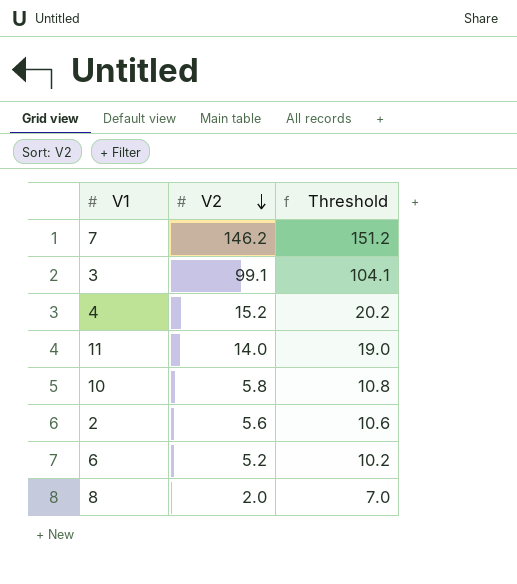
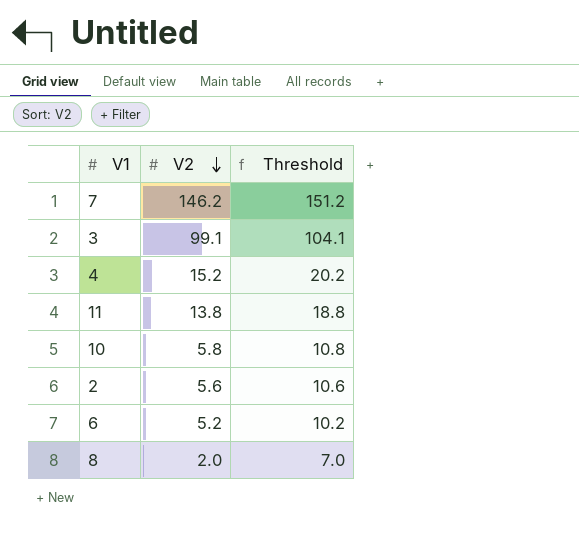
11 | V2: 14.0 -> 13.8
11 | Threshold: 19.0 -> 18.8

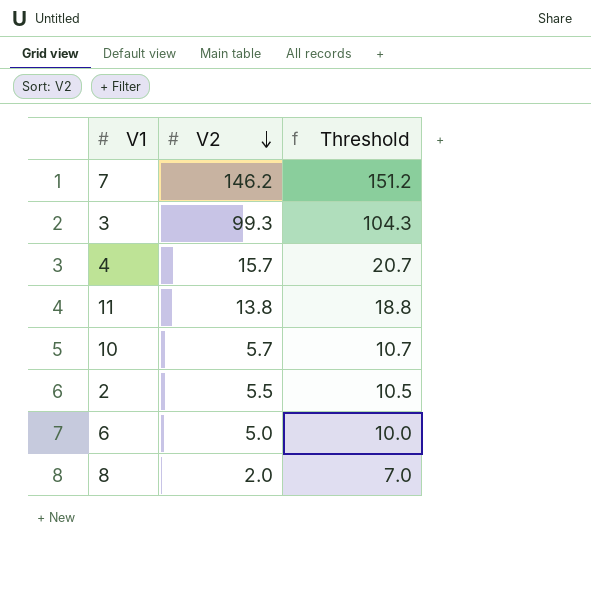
3 | V2: 99.1 -> 99.3
3 | Threshold: 104.1 -> 104.3
4 | V2: 15.2 -> 15.7
4 | Threshold: 20.2 -> 20.7
10 | V2: 5.8 -> 5.7
10 | Threshold: 10.8 -> 10.7
2 | V2: 5.6 -> 5.5
2 | Threshold: 10.6 -> 10.5
6 | V2: 5.2 -> 5.0
6 | Threshold: 10.2 -> 10.0

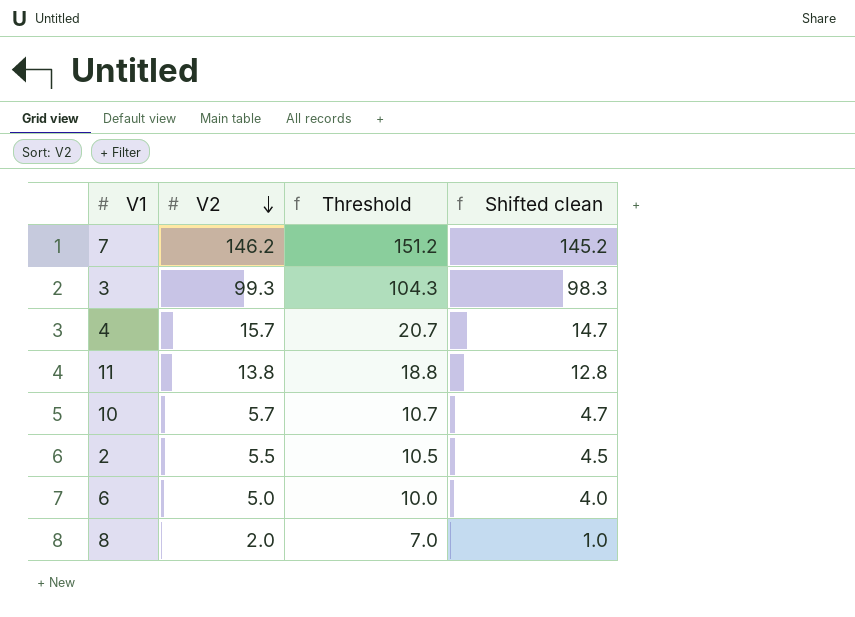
column Shifted clean | formula: none -> [V2] - 1

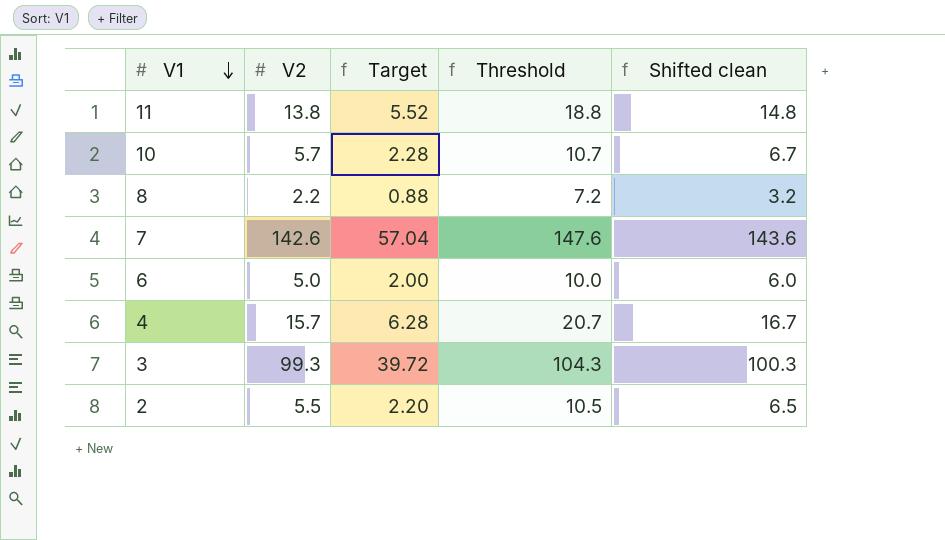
row order: V2 descending -> V1 descending
column Target | formula: none -> [V2] * 0.4
column Shifted clean | formula: [V2] - 1 -> [V2] + 1
8 | V2: 2.0 -> 2.2
8 | Threshold: 7.0 -> 7.2
7 | V2: 146.2 -> 142.6
7 | Threshold: 151.2 -> 147.6

